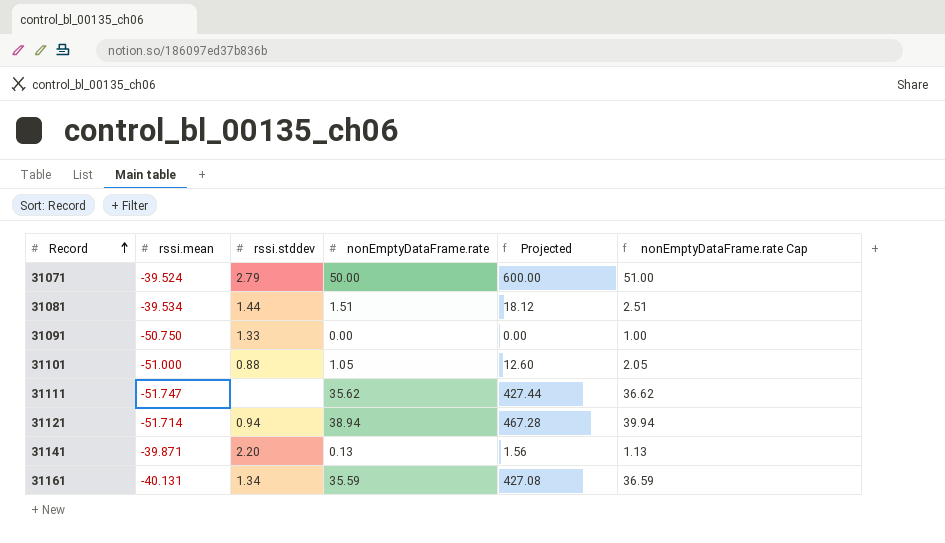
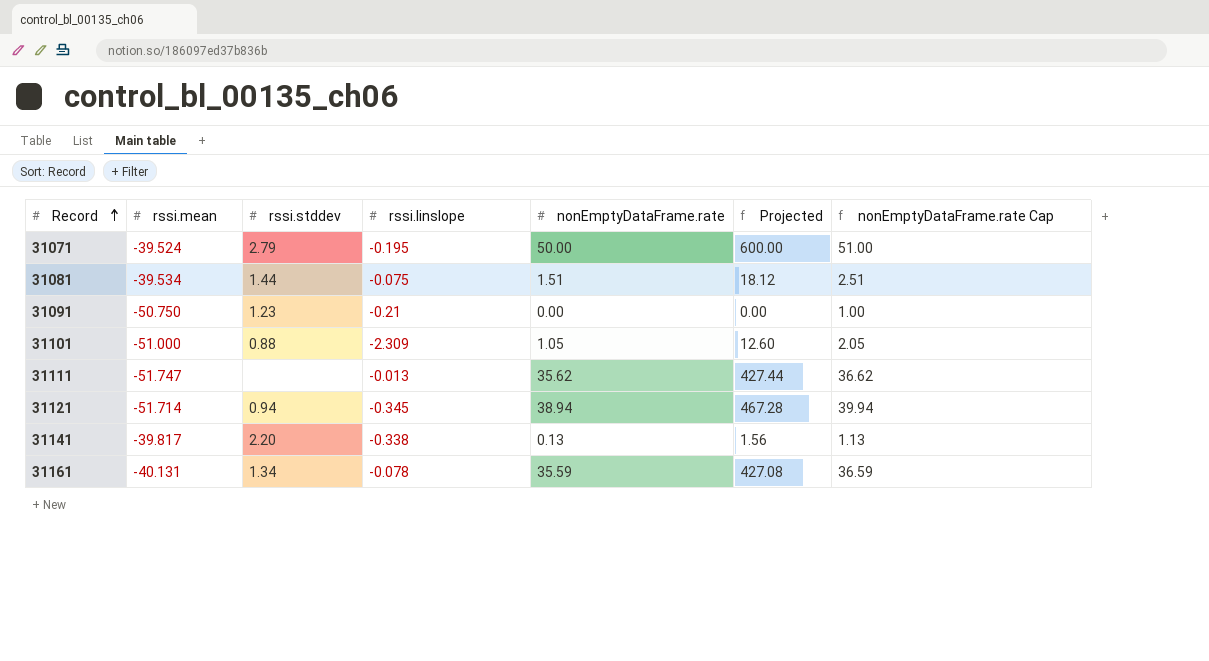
column rssi.linslope | position: none -> 4
31091 | rssi.stddev: 1.33 -> 1.23
31141 | rssi.mean: -39.871 -> -39.817

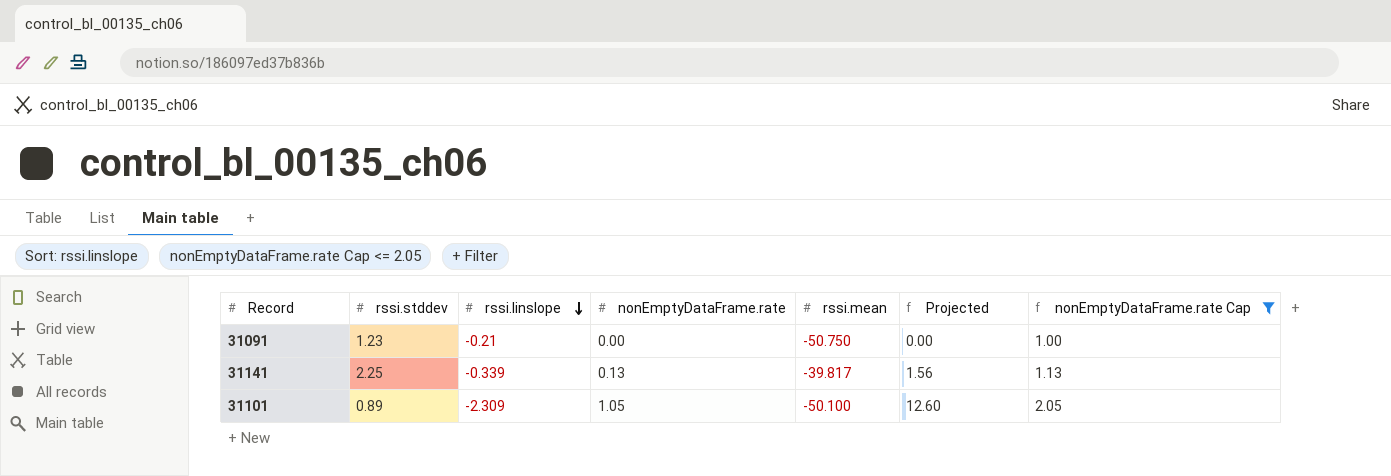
filter: none -> nonEmptyDataFrame.rate Cap <= 2.05
row order: Record ascending -> rssi.linslope descending
column rssi.mean | position: 2 -> 5
31141 | rssi.stddev: 2.20 -> 2.25
31141 | rssi.linslope: -0.338 -> -0.339
31101 | rssi.stddev: 0.88 -> 0.89
31101 | rssi.mean: -51.000 -> -50.100

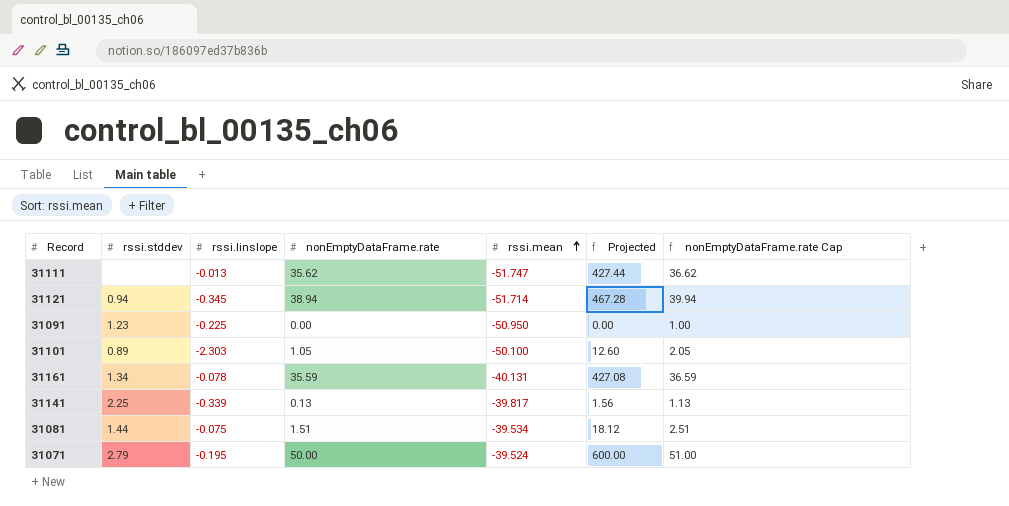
filter: nonEmptyDataFrame.rate Cap <= 2.05 -> none
row order: rssi.linslope descending -> rssi.mean ascending
31091 | rssi.linslope: -0.21 -> -0.225
31091 | rssi.mean: -50.750 -> -50.950
31101 | rssi.linslope: -2.309 -> -2.303

